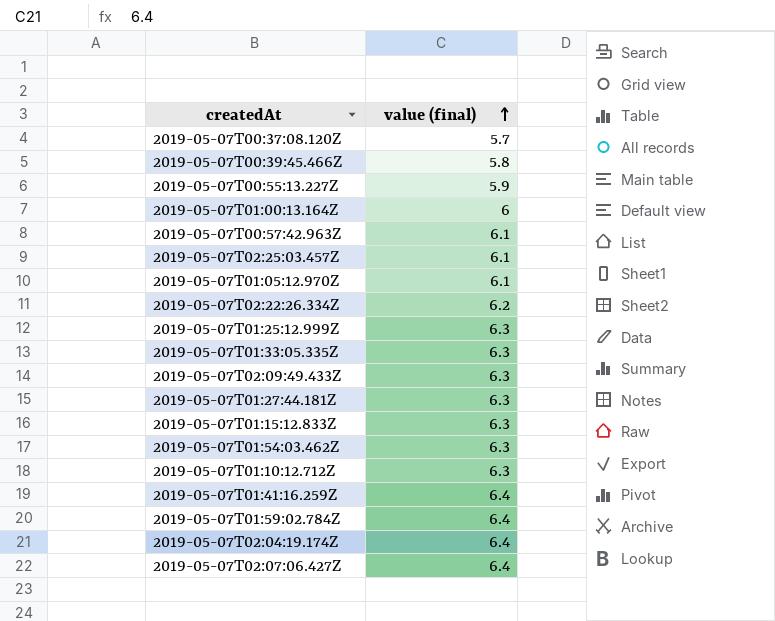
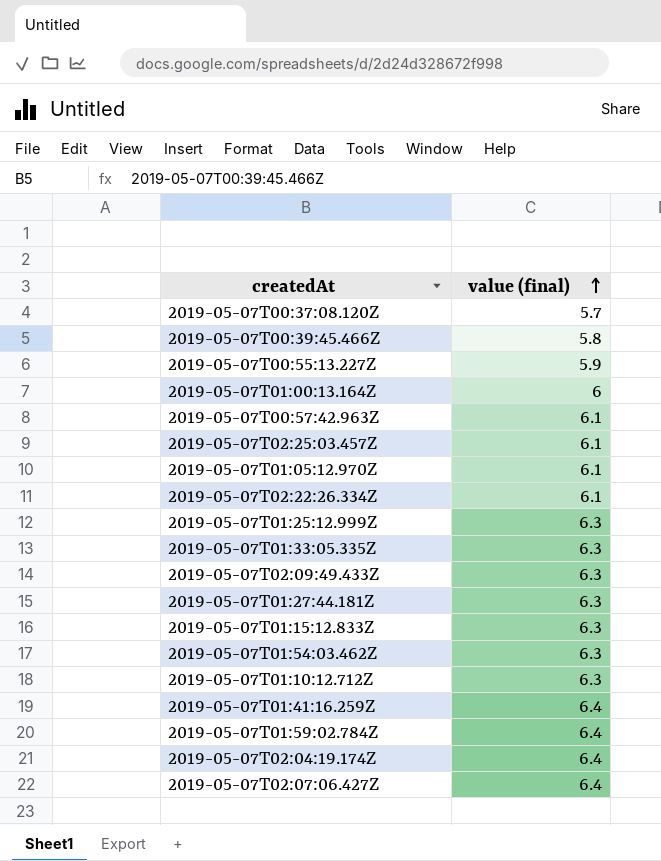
2019-05-07T02:22:26.334Z | value (final): 6.2 -> 6.1

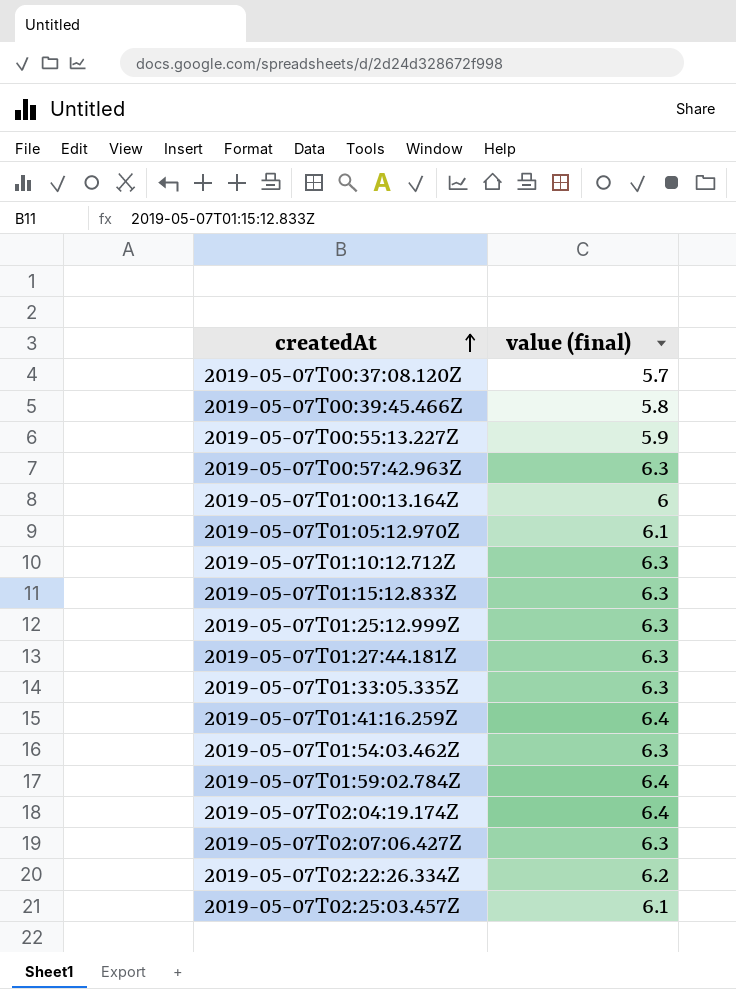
row order: value (final) ascending -> createdAt ascending
row 2019-05-07T02:09:49.433Z: 6.3 -> none
2019-05-07T00:57:42.963Z | value (final): 6.1 -> 6.3
2019-05-07T02:07:06.427Z | value (final): 6.4 -> 6.3
2019-05-07T02:22:26.334Z | value (final): 6.1 -> 6.2

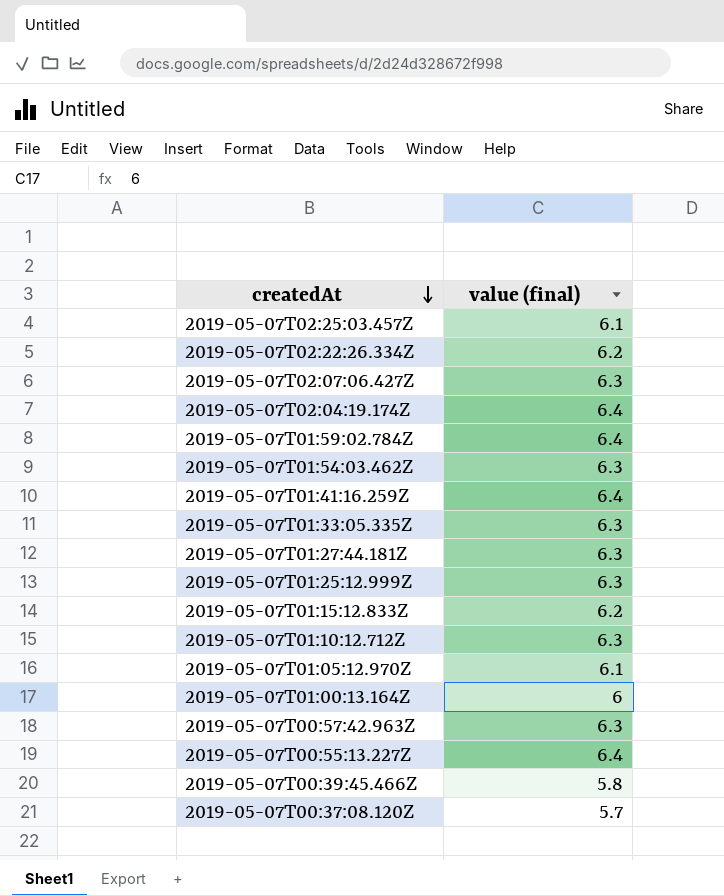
row order: createdAt ascending -> createdAt descending
2019-05-07T01:15:12.833Z | value (final): 6.3 -> 6.2
2019-05-07T00:55:13.227Z | value (final): 5.9 -> 6.4

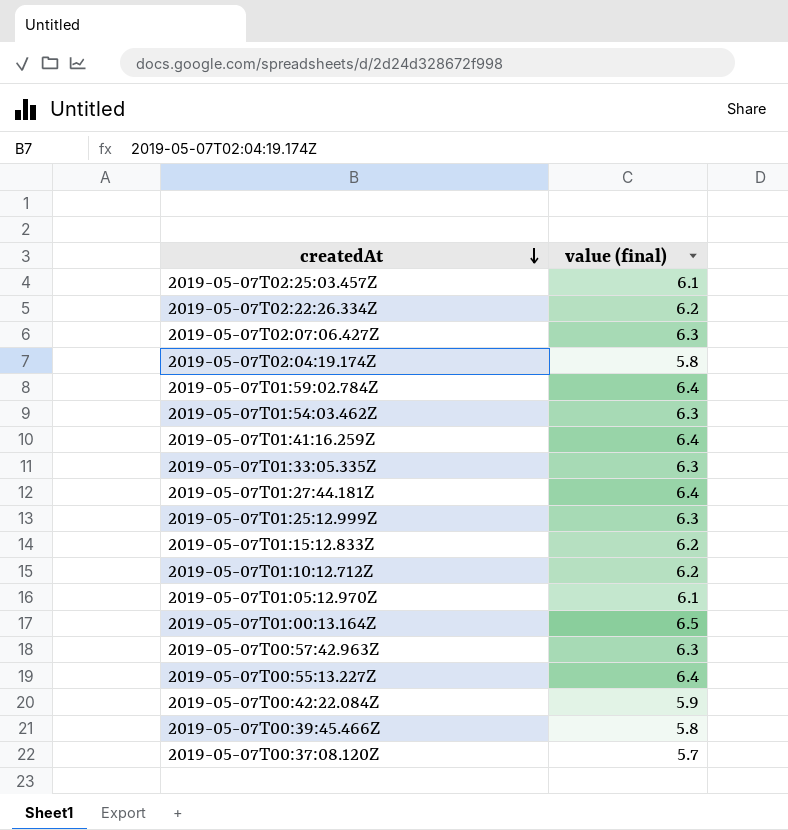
2019-05-07T02:04:19.174Z | value (final): 6.4 -> 5.8
2019-05-07T01:27:44.181Z | value (final): 6.3 -> 6.4
2019-05-07T01:10:12.712Z | value (final): 6.3 -> 6.2
2019-05-07T01:00:13.164Z | value (final): 6 -> 6.5
row 2019-05-07T00:42:22.084Z: none -> 5.9

